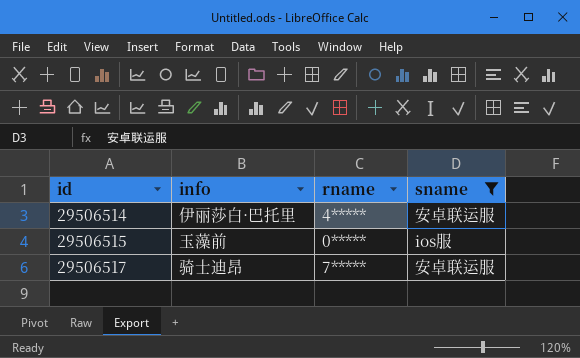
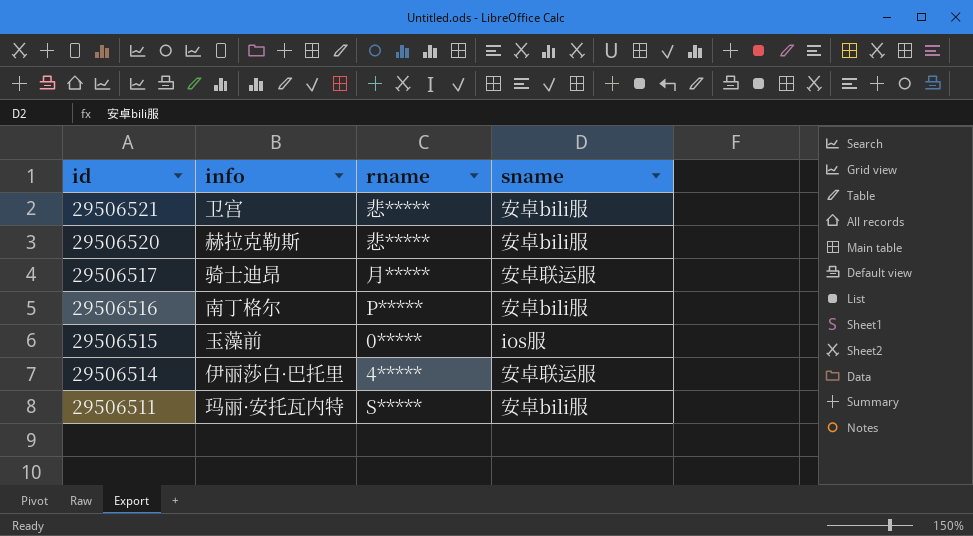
filter: sname != 安卓bili服 -> none
row order: id ascending -> id descending
29506517 | rname: 7***** -> 月*****

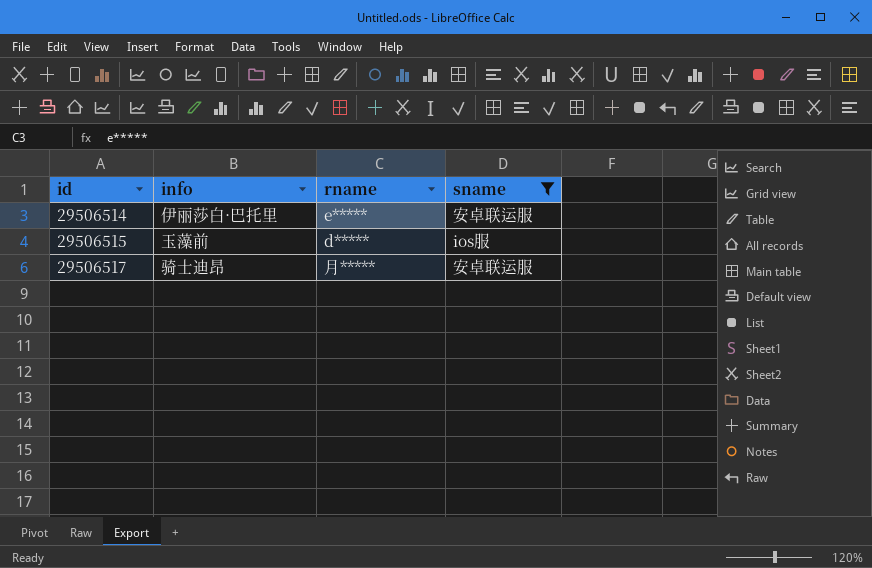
filter: none -> sname != 安卓bili服
row order: id descending -> id ascending
29506514 | rname: 4***** -> e*****
29506515 | rname: 0***** -> d*****

